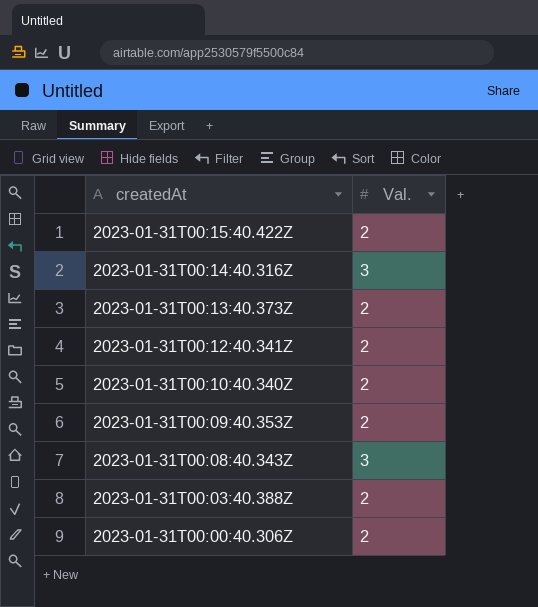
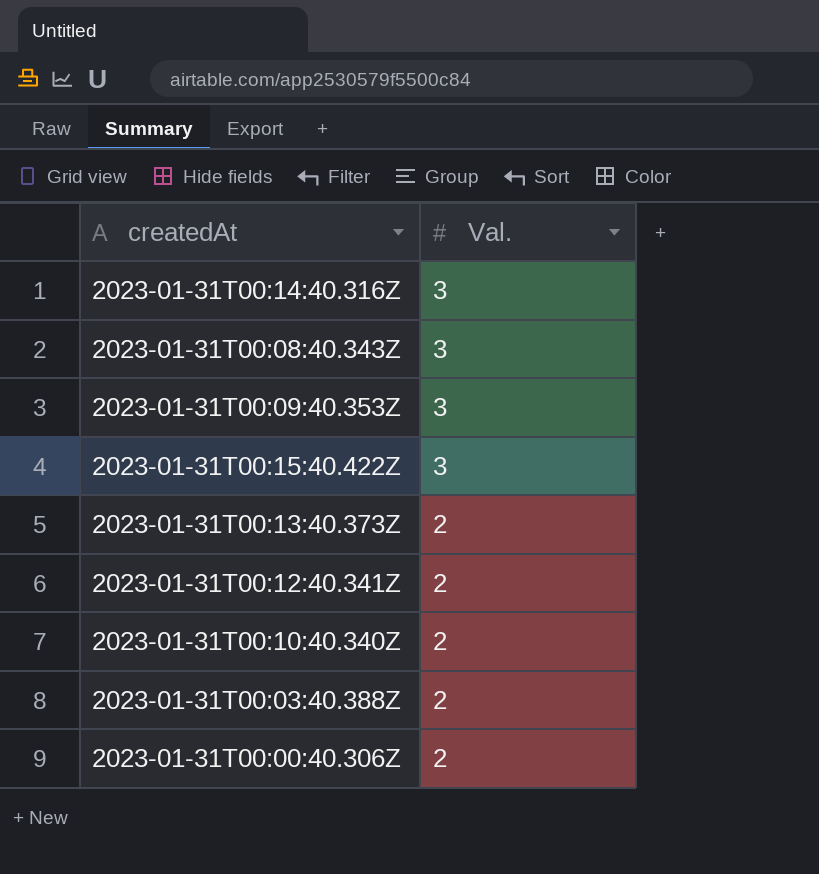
row order: createdAt descending -> Val. descending
2023-01-31T00:09:40.353Z | Val.: 2 -> 3
2023-01-31T00:15:40.422Z | Val.: 2 -> 3

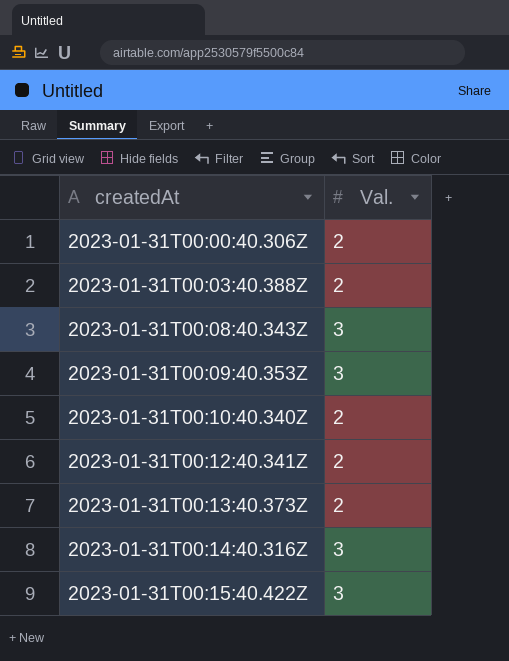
row order: Val. descending -> createdAt ascending

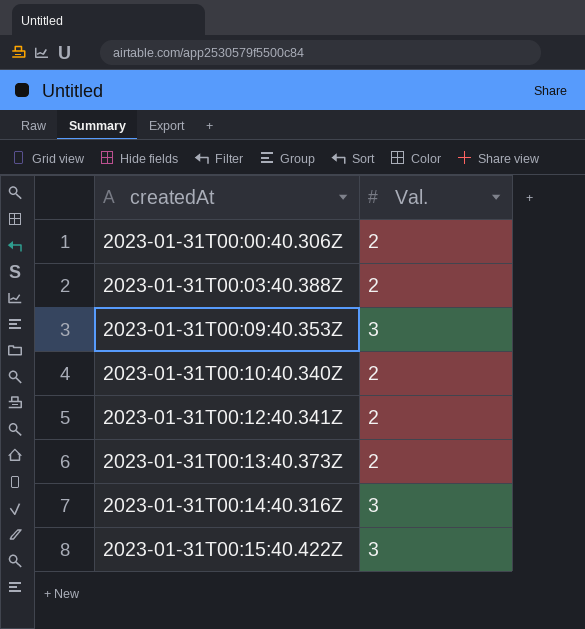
row 2023-01-31T00:08:40.343Z: 3 -> none

